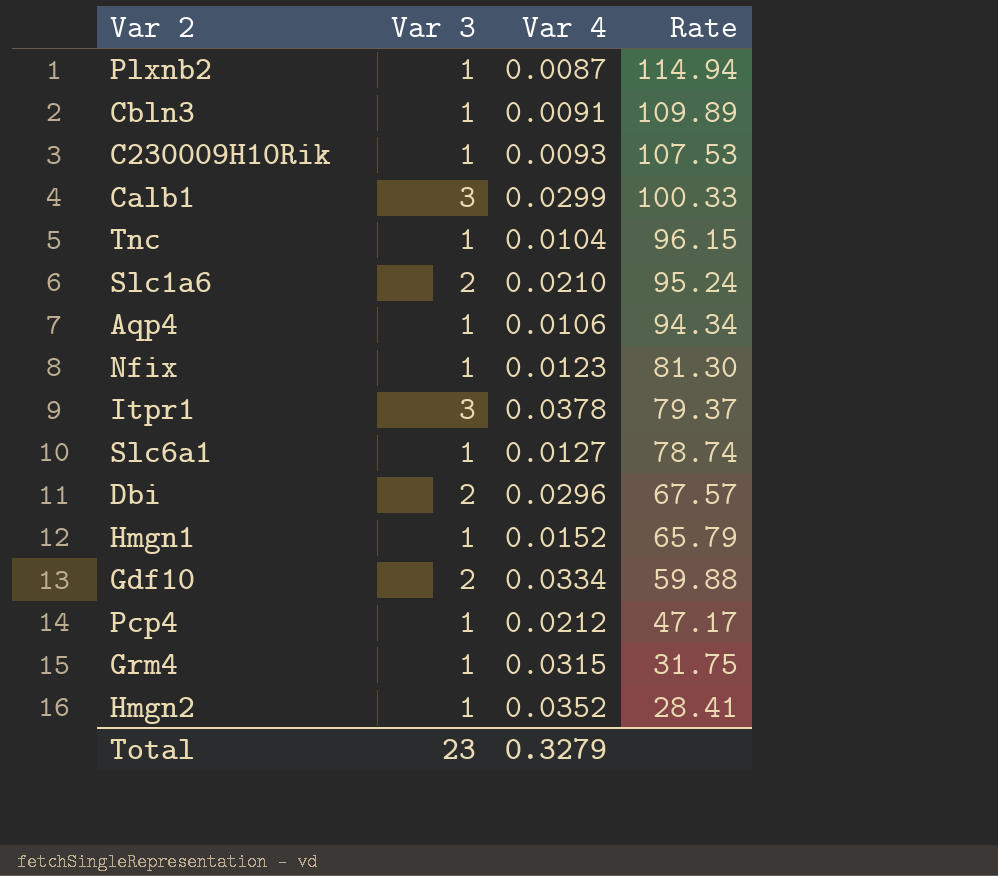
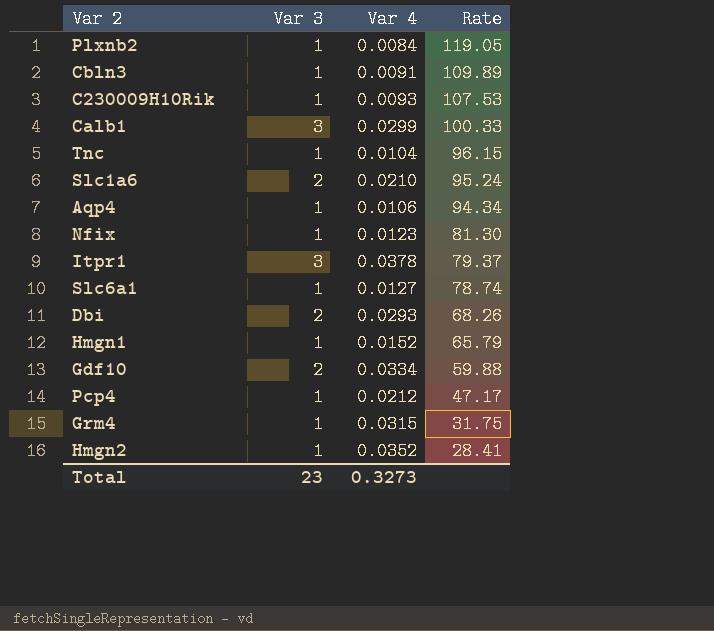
Plxnb2 | Var 4: 0.0087 -> 0.0084
Plxnb2 | Rate: 114.94 -> 119.05
Dbi | Var 4: 0.0296 -> 0.0293
Dbi | Rate: 67.57 -> 68.26
Total | Var 4: 0.3279 -> 0.3273

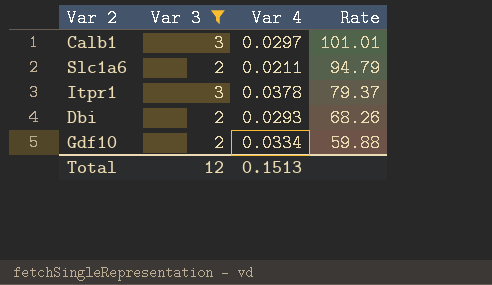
filter: none -> Var 3 != 1
Calb1 | Var 4: 0.0299 -> 0.0297
Calb1 | Rate: 100.33 -> 101.01
Slc1a6 | Var 4: 0.0210 -> 0.0211
Slc1a6 | Rate: 95.24 -> 94.79
Total | Var 3: 23 -> 12
Total | Var 4: 0.3273 -> 0.1513

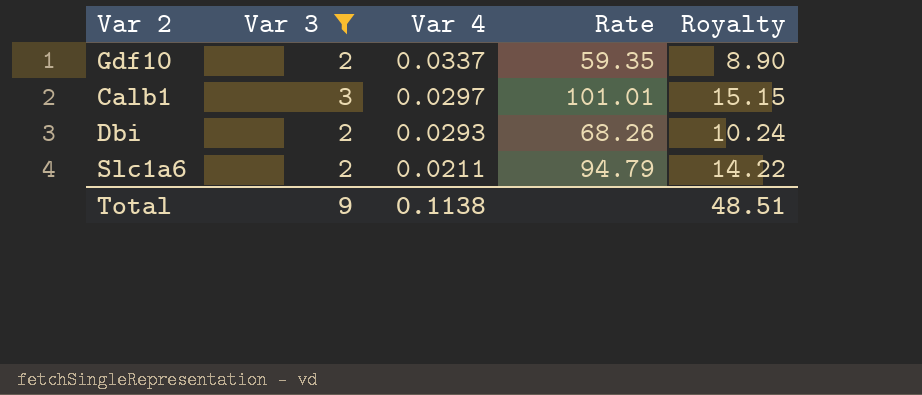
row order: Rate descending -> Var 4 descending
column Royalty | formula: none -> [Rate] * 0.15
row Itpr1: 3 | 0.0378 | 79.37 -> none
Gdf10 | Var 4: 0.0334 -> 0.0337
Gdf10 | Rate: 59.88 -> 59.35
Total | Var 3: 12 -> 9
Total | Var 4: 0.1513 -> 0.1138

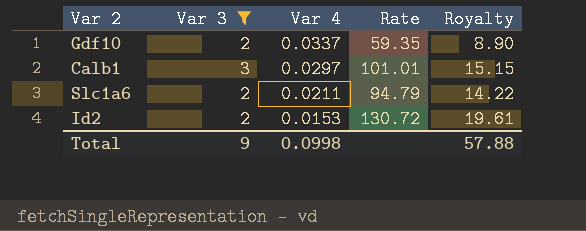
row Dbi: 2 | 0.0293 | 68.26 | 10.24 -> none
row Id2: none -> 2 | 0.0153 | 130.72 | 19.61
Total | Var 4: 0.1138 -> 0.0998
Total | Royalty: 48.51 -> 57.88

